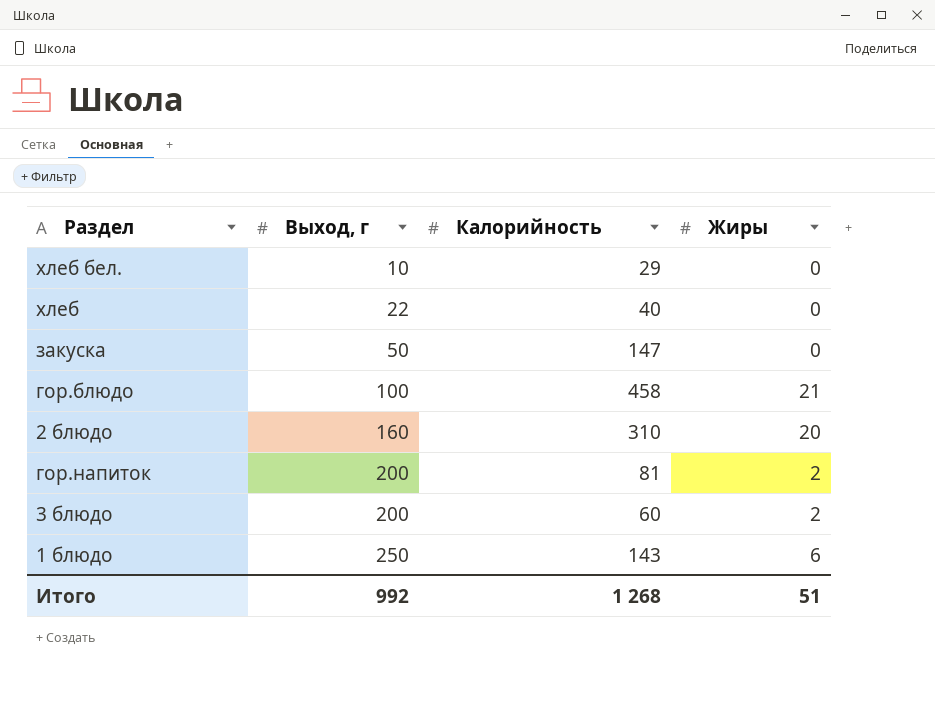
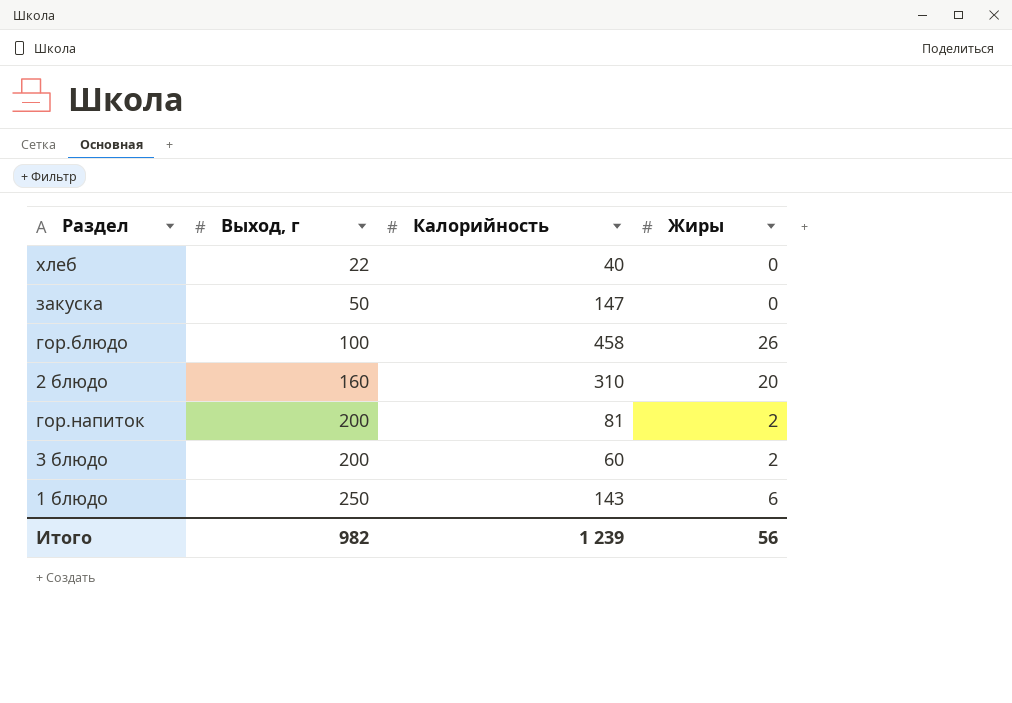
row хлеб бел.: 10 | 29 | 0 -> none
гор.блюдо | Жиры: 21 -> 26
Итого | Выход, г: 992 -> 982
Итого | Калорийность: 1 268 -> 1 239
Итого | Жиры: 51 -> 56

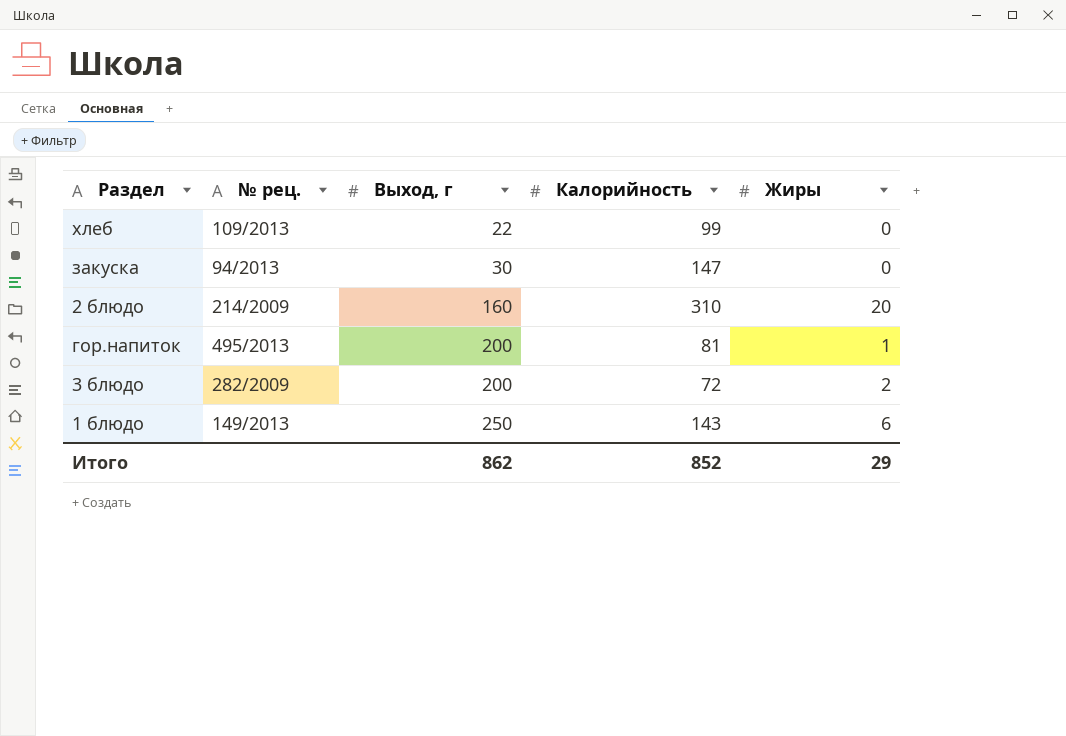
column № рец. | position: none -> 2
row гор.блюдо: 100 | 458 | 26 -> none
хлеб | Калорийность: 40 -> 99
закуска | Выход, г: 50 -> 30
гор.напиток | Жиры: 2 -> 1
3 блюдо | Калорийность: 60 -> 72
Итого | Выход, г: 982 -> 862
Итого | Калорийность: 1 239 -> 852
Итого | Жиры: 56 -> 29

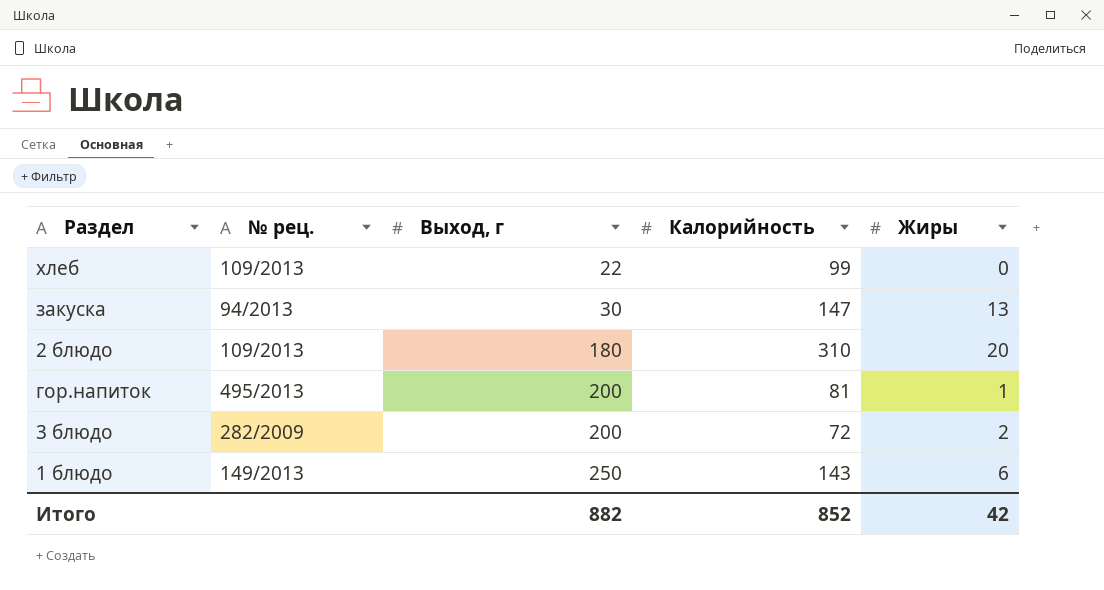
закуска | Жиры: 0 -> 13
2 блюдо | № рец.: 214/2009 -> 109/2013
2 блюдо | Выход, г: 160 -> 180
Итого | Выход, г: 862 -> 882
Итого | Жиры: 29 -> 42

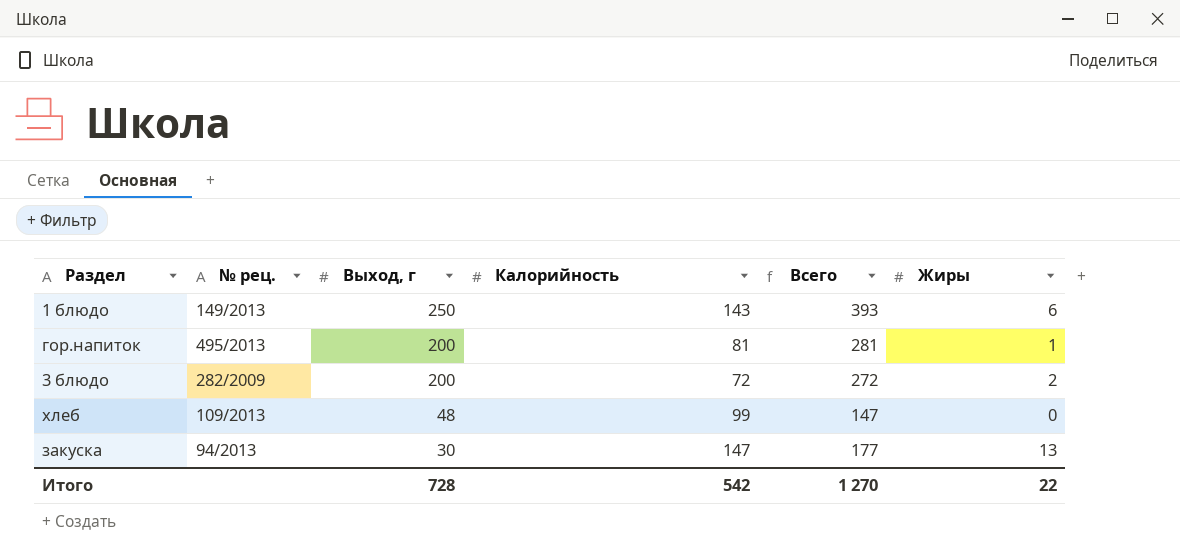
row order: Выход, г ascending -> Выход, г descending
column Всего | formula: none -> [Выход, г] + [Калорийность]
row 2 блюдо: 109/2013 | 180 | 310 | 20 -> none
хлеб | Выход, г: 22 -> 48
Итого | Выход, г: 882 -> 728
Итого | Калорийность: 852 -> 542
Итого | Жиры: 42 -> 22

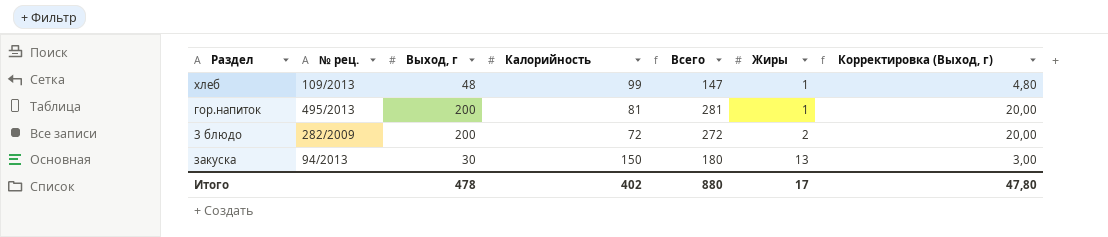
row order: Выход, г descending -> Жиры ascending
column Корректировка (Выход, г) | formula: none -> [Выход, г] * 0,1
row 1 блюдо: 149/2013 | 250 | 143 | 393 | 6 -> none
хлеб | Жиры: 0 -> 1
закуска | Калорийность: 147 -> 150
закуска | Всего: 177 -> 180
Итого | Выход, г: 728 -> 478
Итого | Калорийность: 542 -> 402
Итого | Всего: 1 270 -> 880
Итого | Жиры: 22 -> 17

